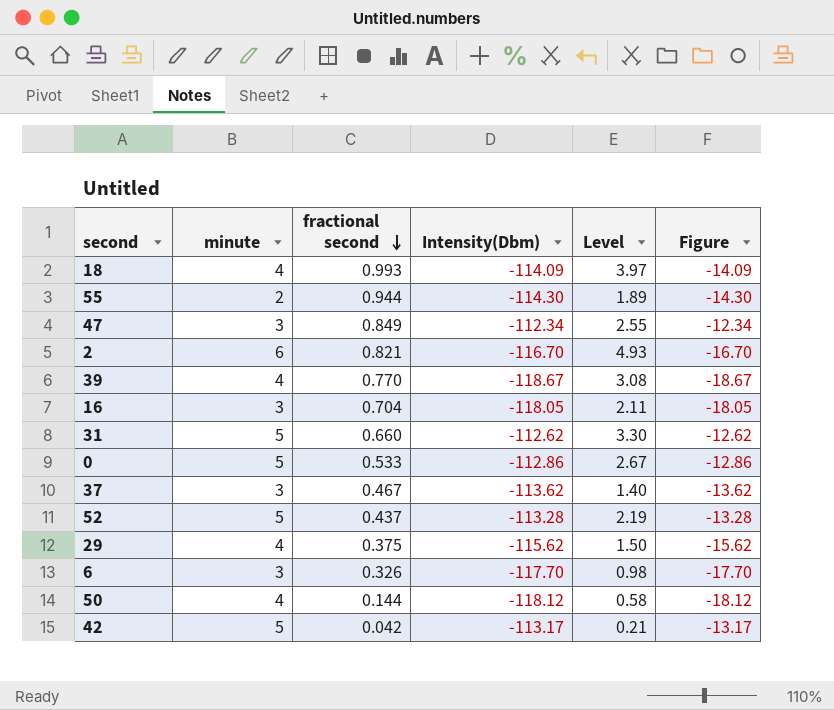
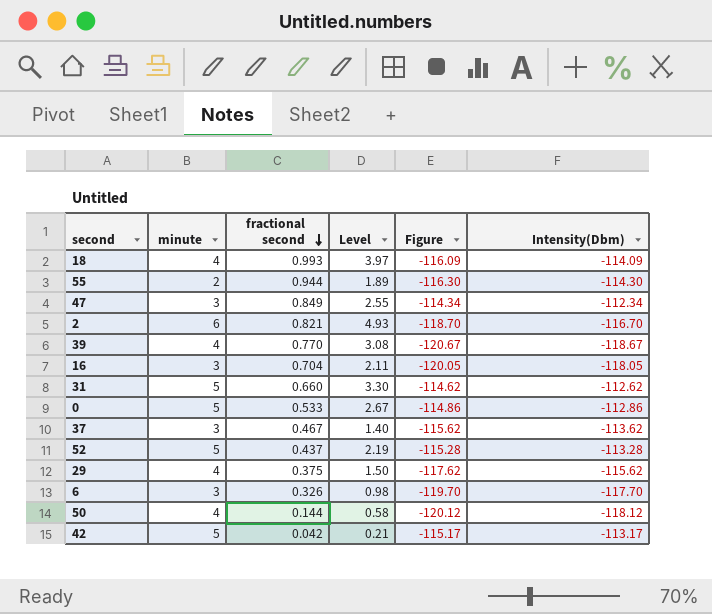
column Figure | formula: [Intensity(Dbm)] + 100 -> [Intensity(Dbm)] - 2
column Intensity(Dbm) | position: 4 -> 6

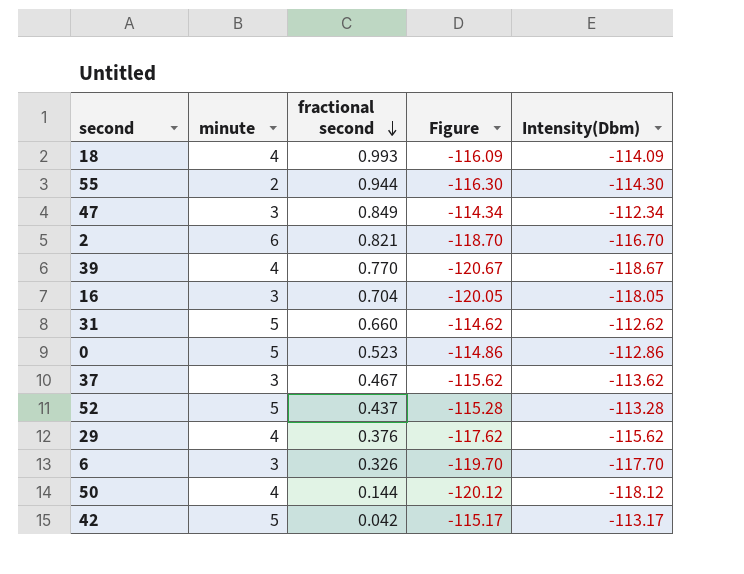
column Level | formula: [minute] * [fractional second] -> none
0 | fractional second: 0.533 -> 0.523
29 | fractional second: 0.375 -> 0.376

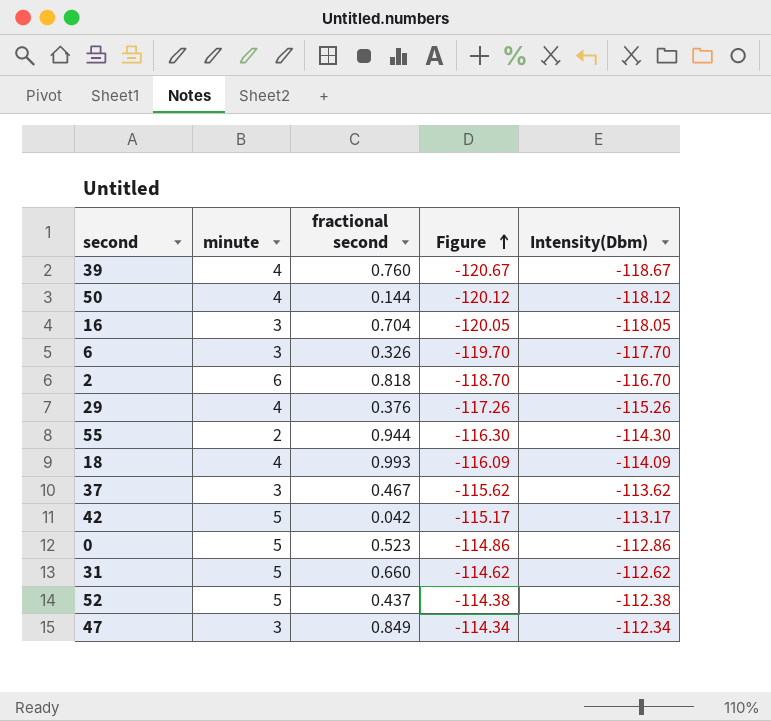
row order: fractional second descending -> Figure ascending
39 | fractional second: 0.770 -> 0.760
2 | fractional second: 0.821 -> 0.818
29 | Figure: -117.62 -> -117.26
29 | Intensity(Dbm): -115.62 -> -115.26
52 | Figure: -115.28 -> -114.38
52 | Intensity(Dbm): -113.28 -> -112.38

